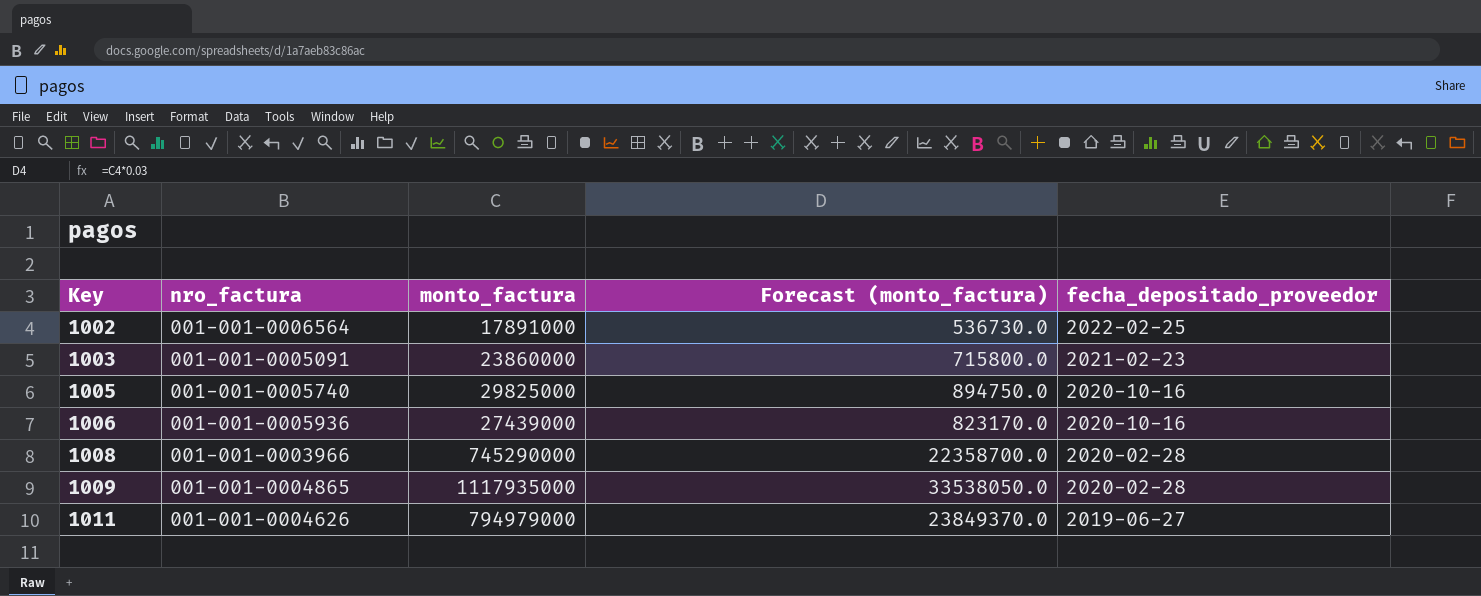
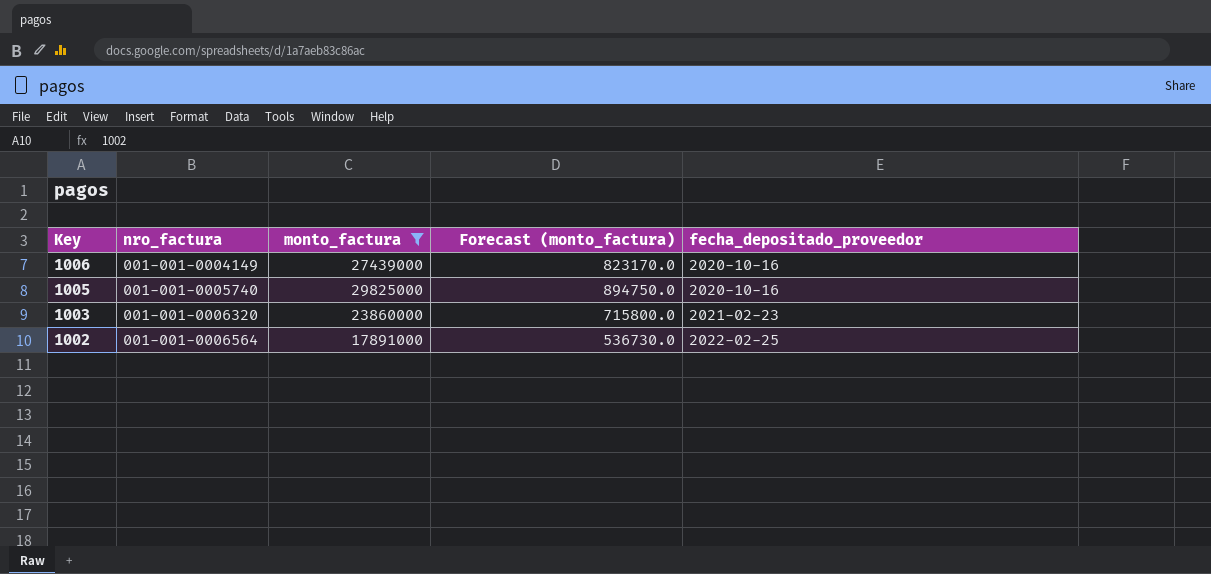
filter: none -> monto_factura <= 29825000
row order: Key ascending -> Key descending
1006 | nro_factura: 001-001-0005936 -> 001-001-0004149
1003 | nro_factura: 001-001-0005091 -> 001-001-0006320

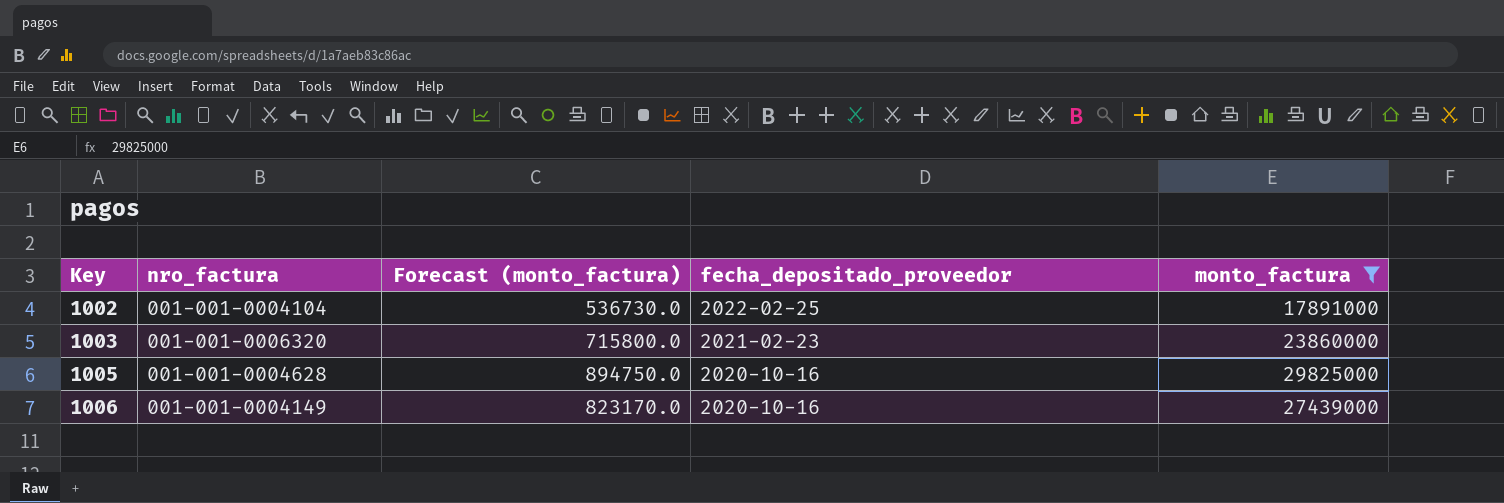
row order: Key descending -> Key ascending
column monto_factura | position: 3 -> 5
1002 | nro_factura: 001-001-0006564 -> 001-001-0004104
1005 | nro_factura: 001-001-0005740 -> 001-001-0004628

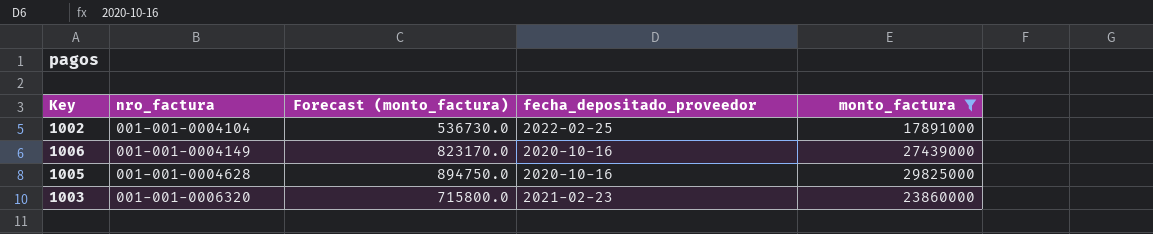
row order: Key ascending -> nro_factura ascending

